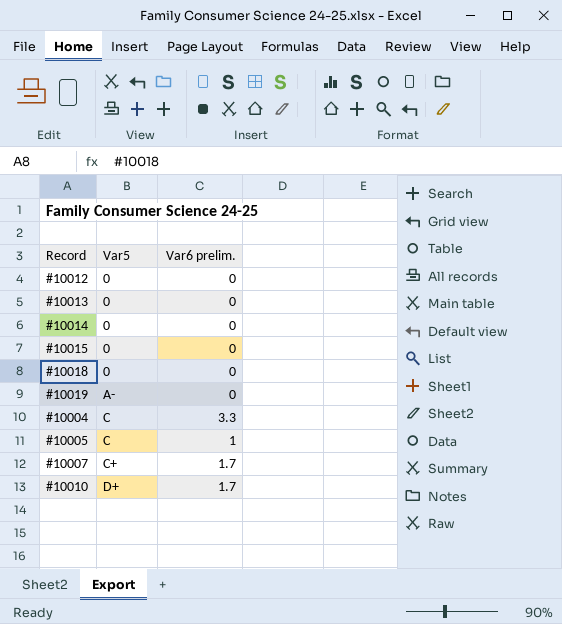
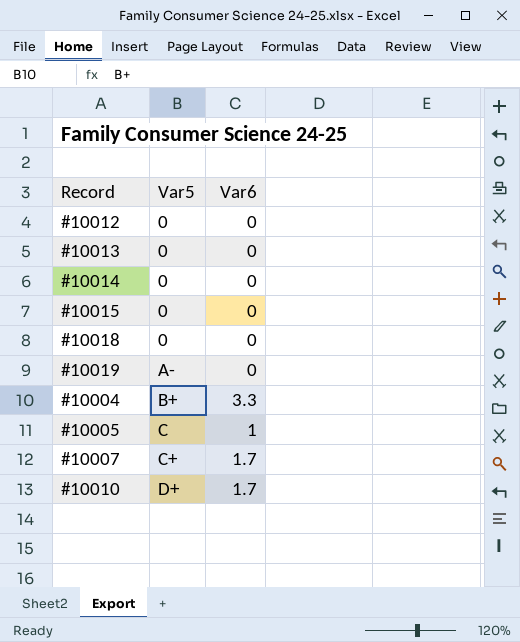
column name: Var6 prelim. -> Var6
#10004 | Var5: C -> B+

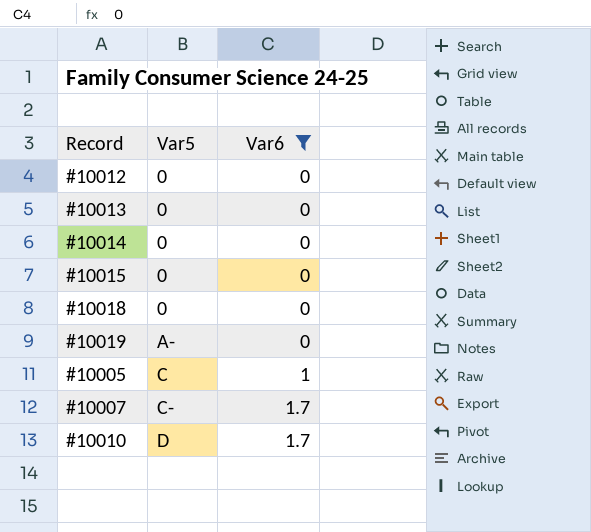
filter: none -> Var6 != 3.3
#10007 | Var5: C+ -> C-
#10010 | Var5: D+ -> D

